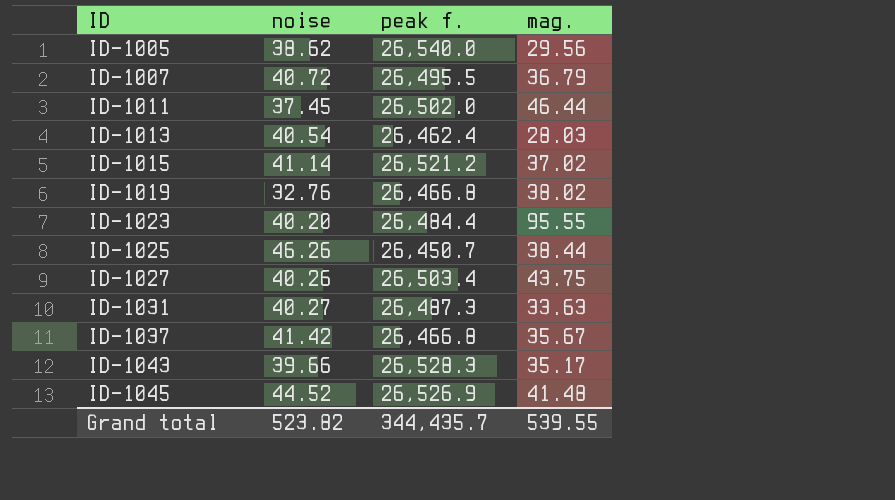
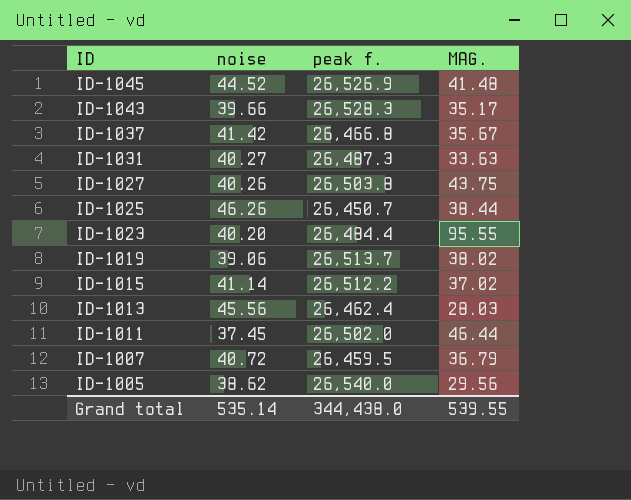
row order: ID ascending -> ID descending
column name: mag. -> MAG.
ID-1027 | peak f.: 26,503.4 -> 26,503.8
ID-1019 | noise: 32.76 -> 39.06
ID-1019 | peak f.: 26,466.8 -> 26,513.7
ID-1015 | peak f.: 26,521.2 -> 26,512.2
ID-1013 | noise: 40.54 -> 45.56
ID-1007 | peak f.: 26,495.5 -> 26,459.5
Grand total | noise: 523.82 -> 535.14
Grand total | peak f.: 344,435.7 -> 344,438.0

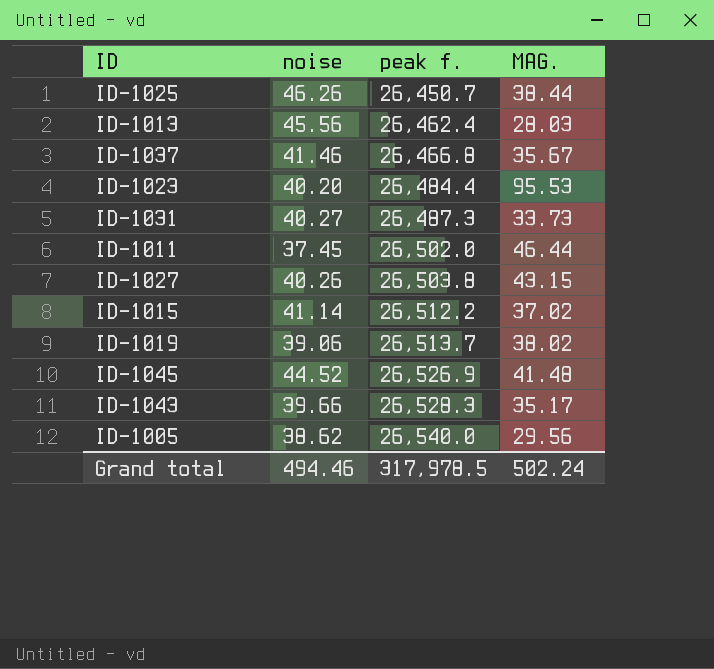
row order: ID descending -> peak f. ascending
row ID-1007: 40.72 | 26,459.5 | 36.79 -> none
ID-1037 | noise: 41.42 -> 41.46
ID-1023 | MAG.: 95.55 -> 95.53
ID-1031 | MAG.: 33.63 -> 33.73
ID-1027 | MAG.: 43.75 -> 43.15
Grand total | noise: 535.14 -> 494.46
Grand total | peak f.: 344,438.0 -> 317,978.5
Grand total | MAG.: 539.55 -> 502.24

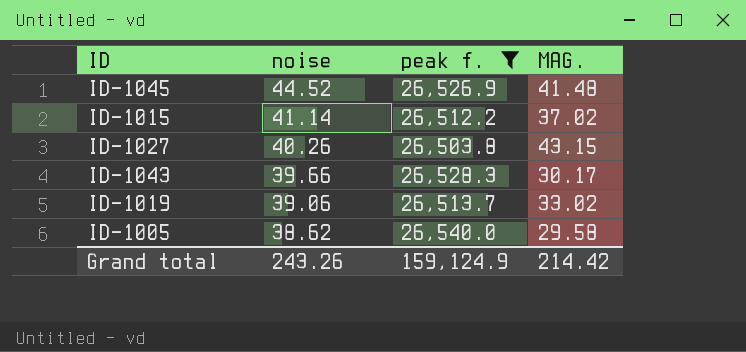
filter: none -> peak f. >= 26,503.8
row order: peak f. ascending -> noise descending
ID-1043 | MAG.: 35.17 -> 30.17
ID-1019 | MAG.: 38.02 -> 33.02
ID-1005 | MAG.: 29.56 -> 29.58
Grand total | noise: 494.46 -> 243.26
Grand total | peak f.: 317,978.5 -> 159,124.9
Grand total | MAG.: 502.24 -> 214.42

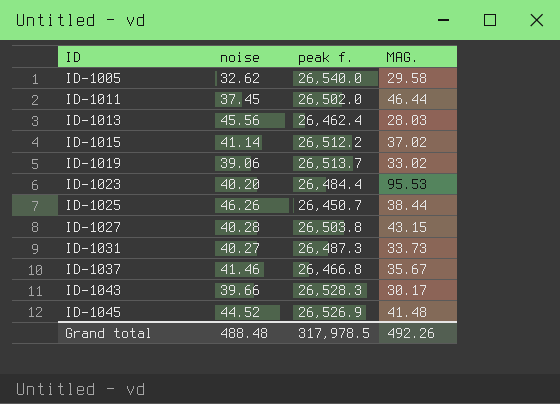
filter: peak f. >= 26,503.8 -> none
row order: noise descending -> ID ascending
ID-1005 | noise: 38.62 -> 32.62
ID-1027 | noise: 40.26 -> 40.28
Grand total | noise: 243.26 -> 488.48
Grand total | peak f.: 159,124.9 -> 317,978.5
Grand total | MAG.: 214.42 -> 492.26

